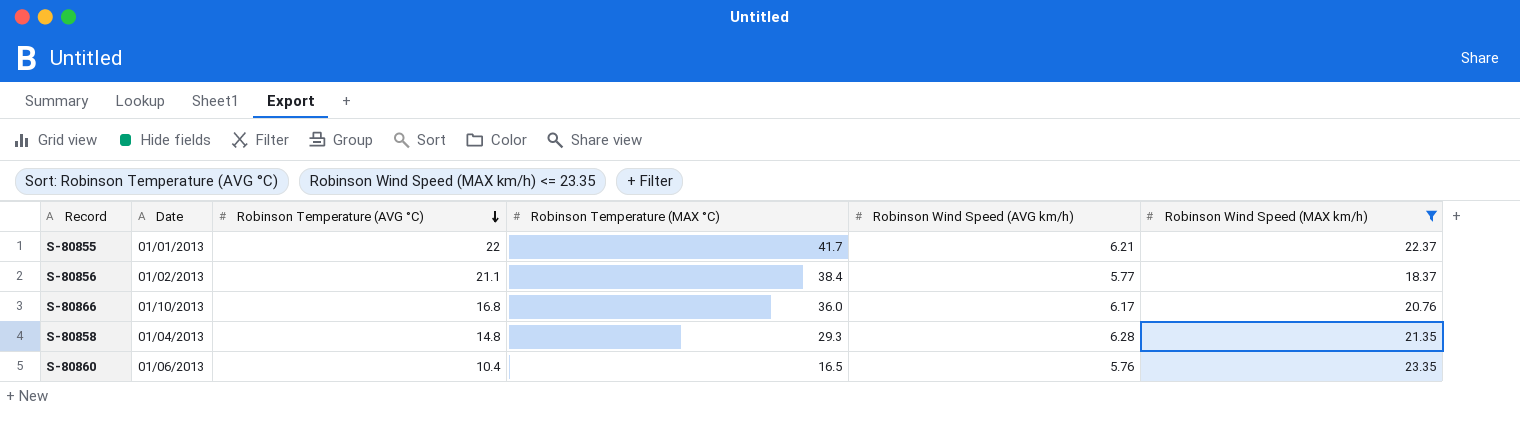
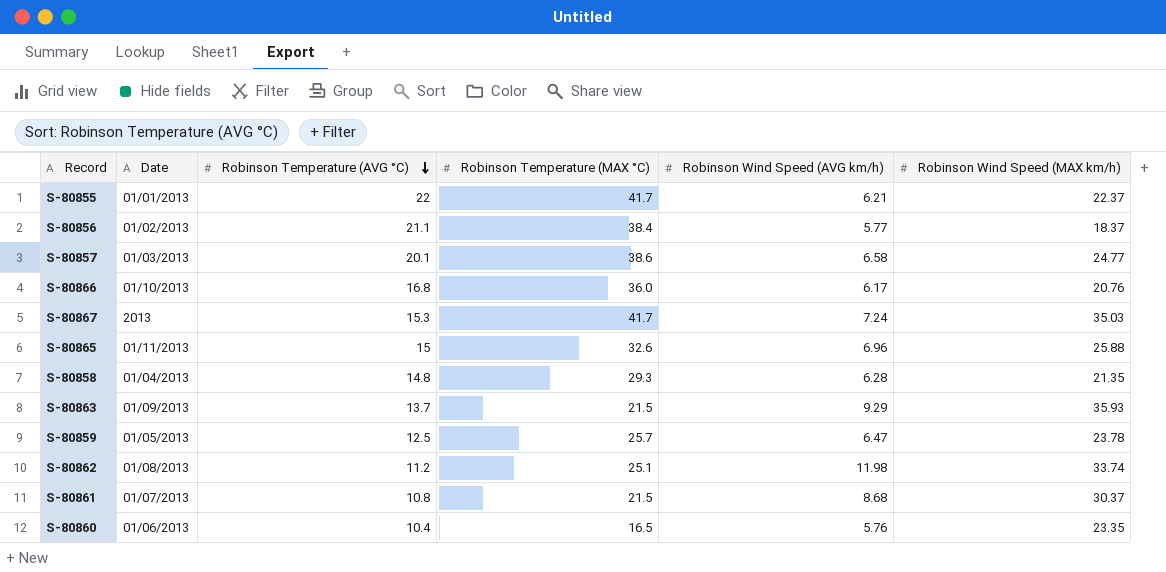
filter: Robinson Wind Speed (MAX km/h) <= 23.35 -> none

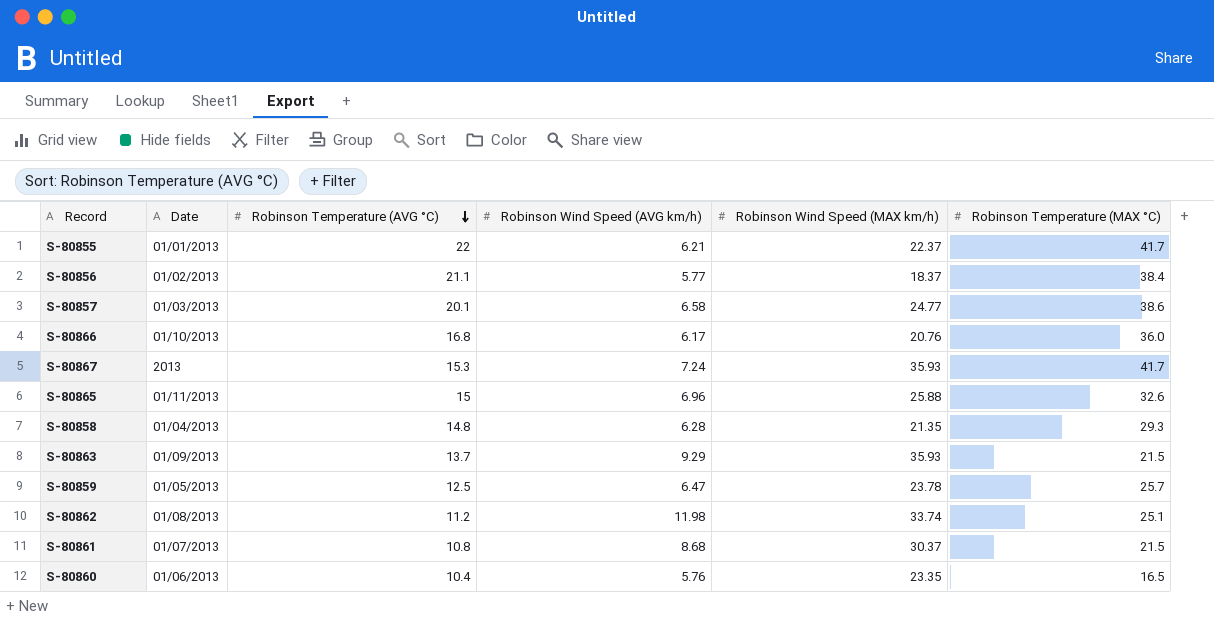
column Robinson Temperature (MAX °C) | position: 4 -> 6
S-80867 | Robinson Wind Speed (MAX km/h): 35.03 -> 35.93

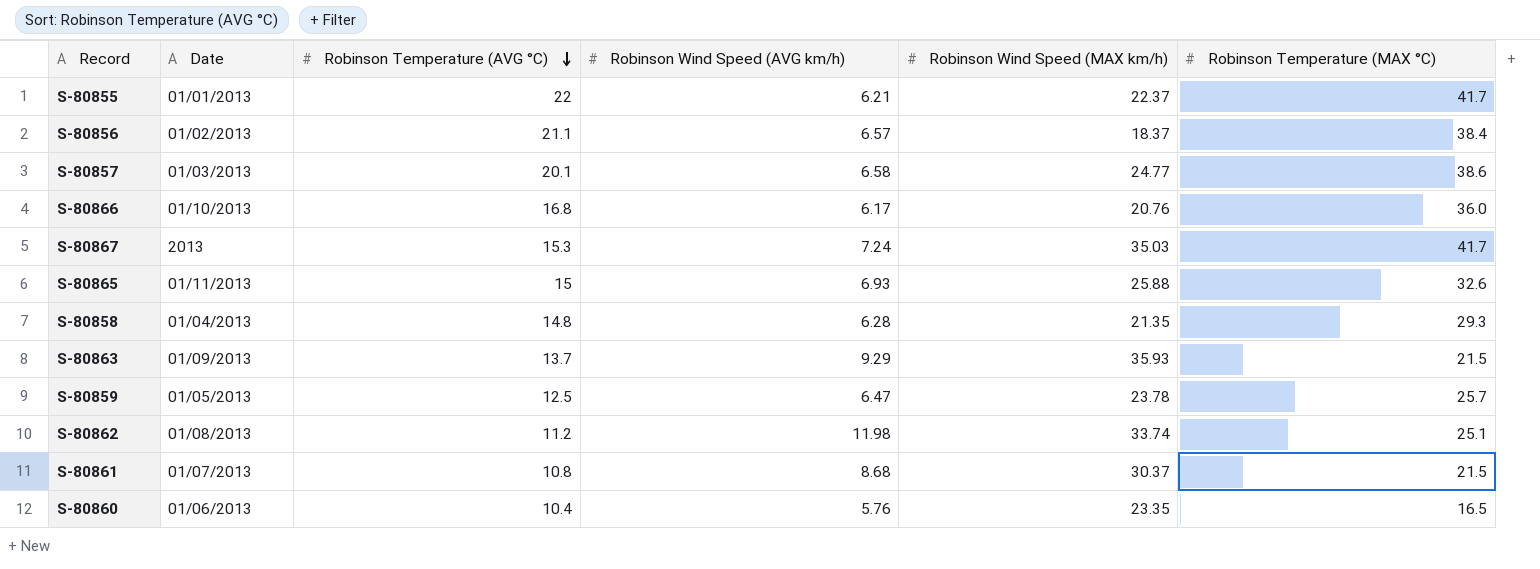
S-80856 | Robinson Wind Speed (AVG km/h): 5.77 -> 6.57
S-80867 | Robinson Wind Speed (MAX km/h): 35.93 -> 35.03
S-80865 | Robinson Wind Speed (AVG km/h): 6.96 -> 6.93

